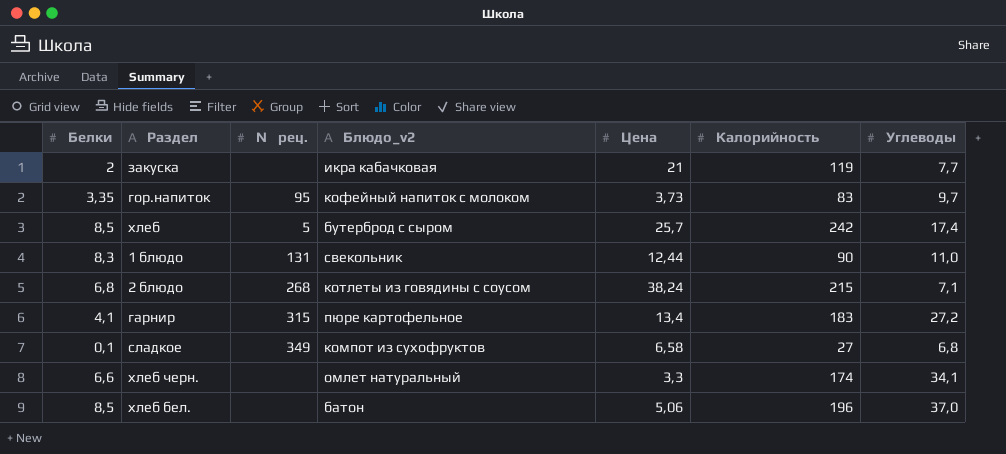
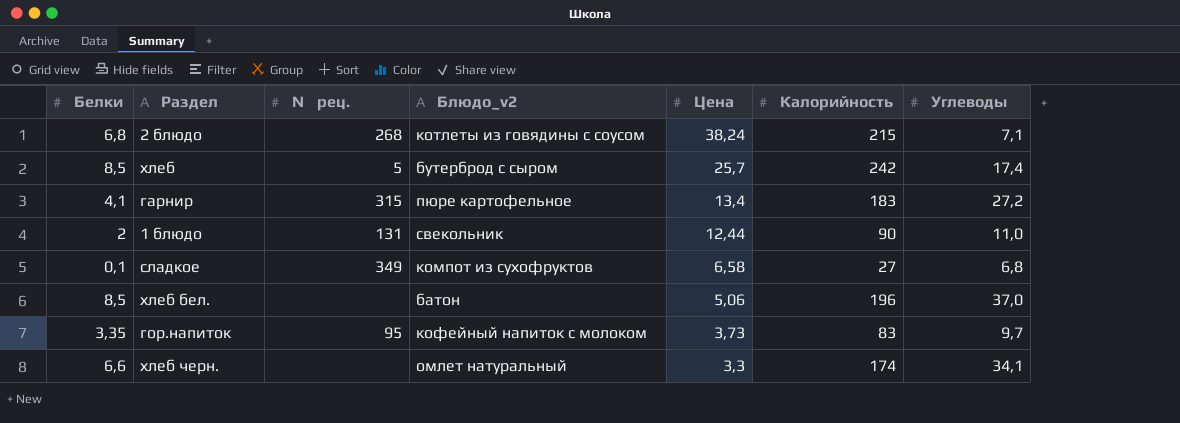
row order: none -> Цена descending
row закуска: 2 | none | икра кабачковая | 21 | 119 | 7,7 -> none
1 блюдо | Белки: 8,3 -> 2

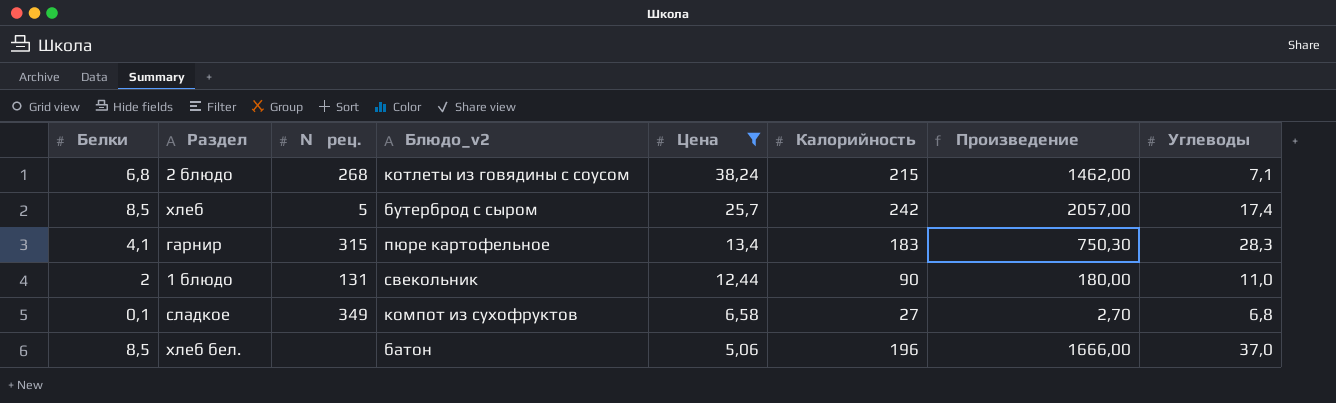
filter: none -> Цена >= 5,06
column Произведение | formula: none -> [Белки] * [Калорийность]
гарнир | Углеводы: 27,2 -> 28,3

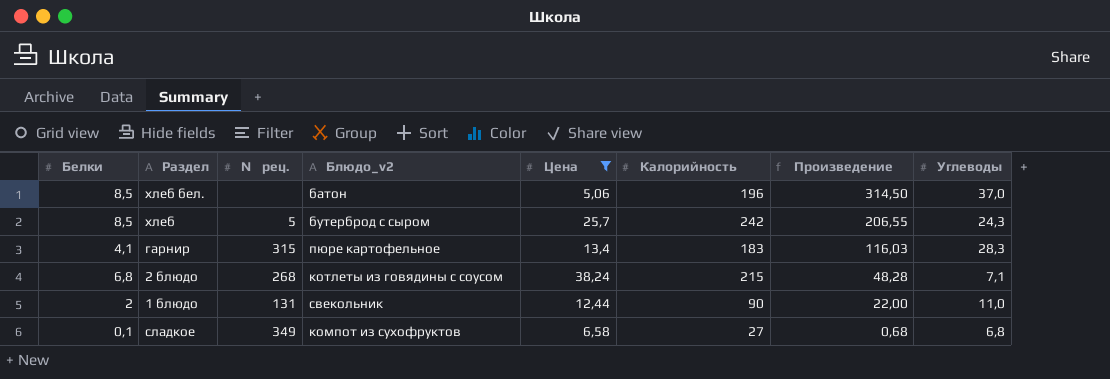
row order: Цена descending -> Произведение descending
column Произведение | formula: [Белки] * [Калорийность] -> [Белки] * [Углеводы]
хлеб | Углеводы: 17,4 -> 24,3

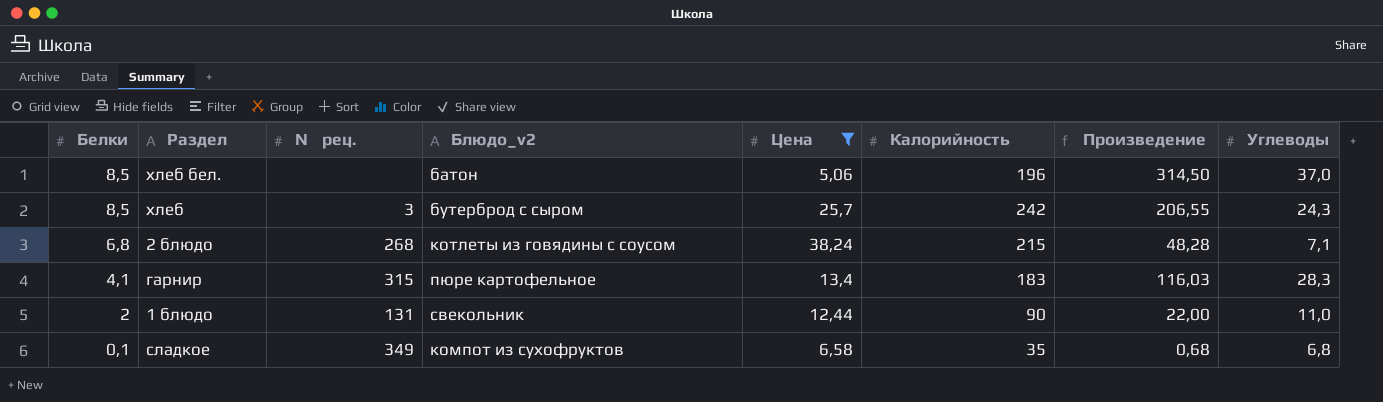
row order: Произведение descending -> Белки descending
хлеб | № рец.: 5 -> 3
сладкое | Калорийность: 27 -> 35

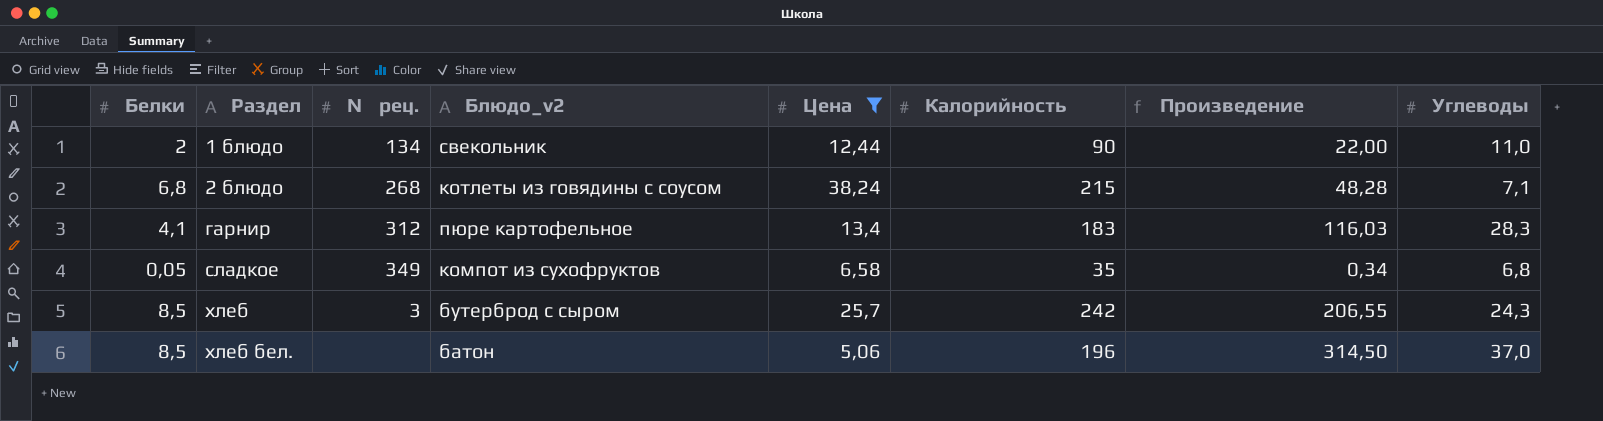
row order: Белки descending -> Раздел ascending
1 блюдо | № рец.: 131 -> 134
гарнир | № рец.: 315 -> 312
сладкое | Белки: 0,1 -> 0,05
сладкое | Произведение: 0,68 -> 0,34

